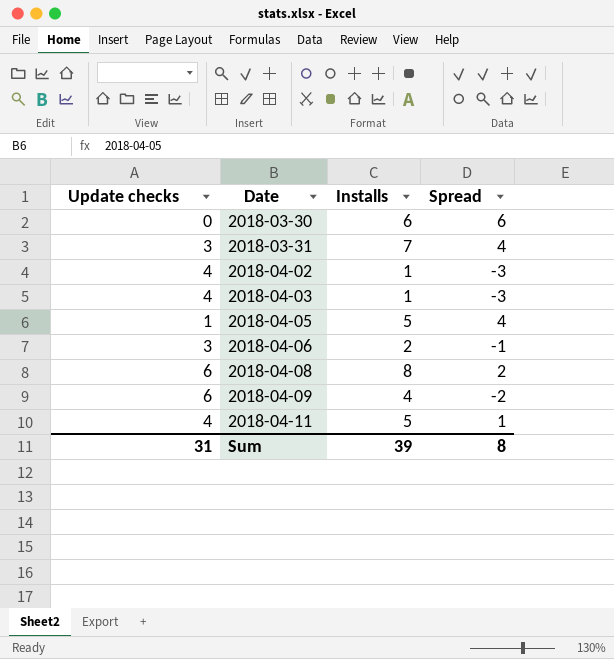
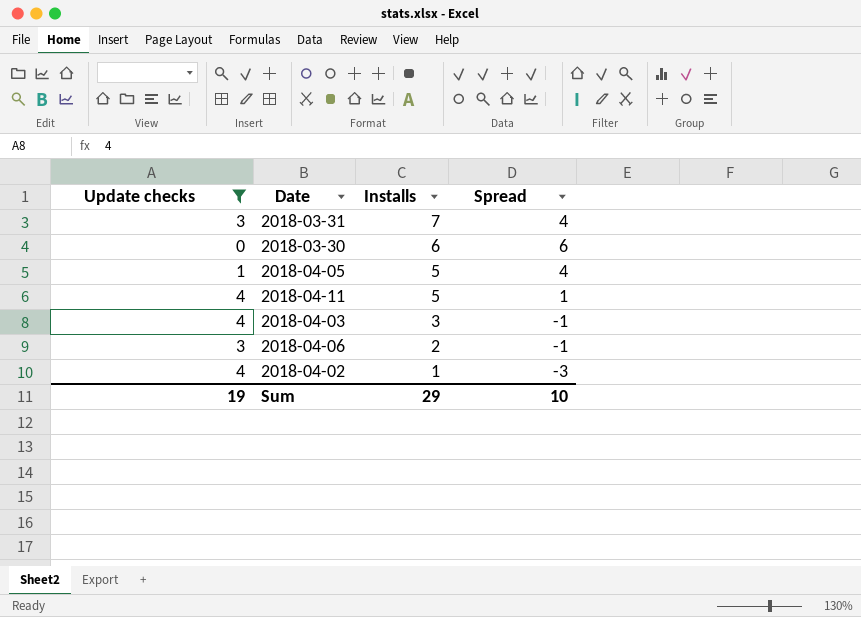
filter: none -> Update checks != 6
row order: Date ascending -> Installs descending
2018-04-03 | Installs: 1 -> 3
2018-04-03 | Spread: -3 -> -1
Sum | Update checks: 31 -> 19
Sum | Installs: 39 -> 29
Sum | Spread: 8 -> 10

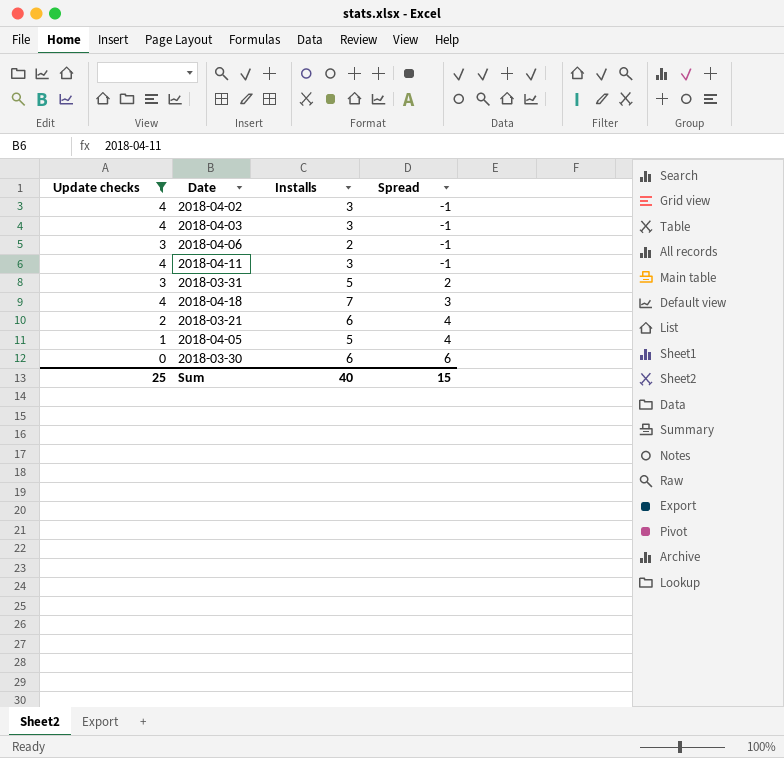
row order: Installs descending -> Spread ascending
2018-04-02 | Installs: 1 -> 3
2018-04-02 | Spread: -3 -> -1
2018-04-11 | Installs: 5 -> 3
2018-04-11 | Spread: 1 -> -1
2018-03-31 | Installs: 7 -> 5
2018-03-31 | Spread: 4 -> 2
row 2018-04-18: none -> 4 | 7 | 3
row 2018-03-21: none -> 2 | 6 | 4
Sum | Update checks: 19 -> 25
Sum | Installs: 29 -> 40
Sum | Spread: 10 -> 15

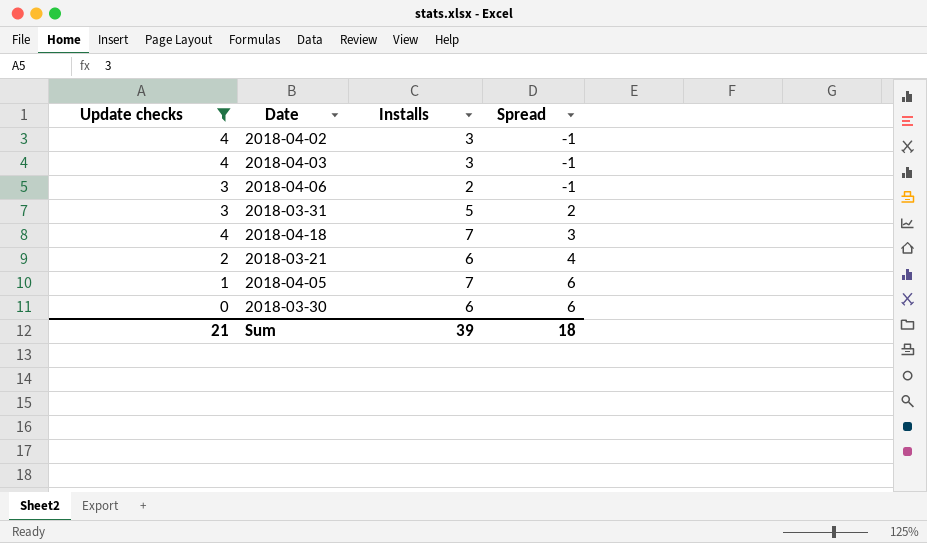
row 2018-04-11: 4 | 3 | -1 -> none
2018-04-05 | Installs: 5 -> 7
2018-04-05 | Spread: 4 -> 6
Sum | Update checks: 25 -> 21
Sum | Installs: 40 -> 39
Sum | Spread: 15 -> 18

